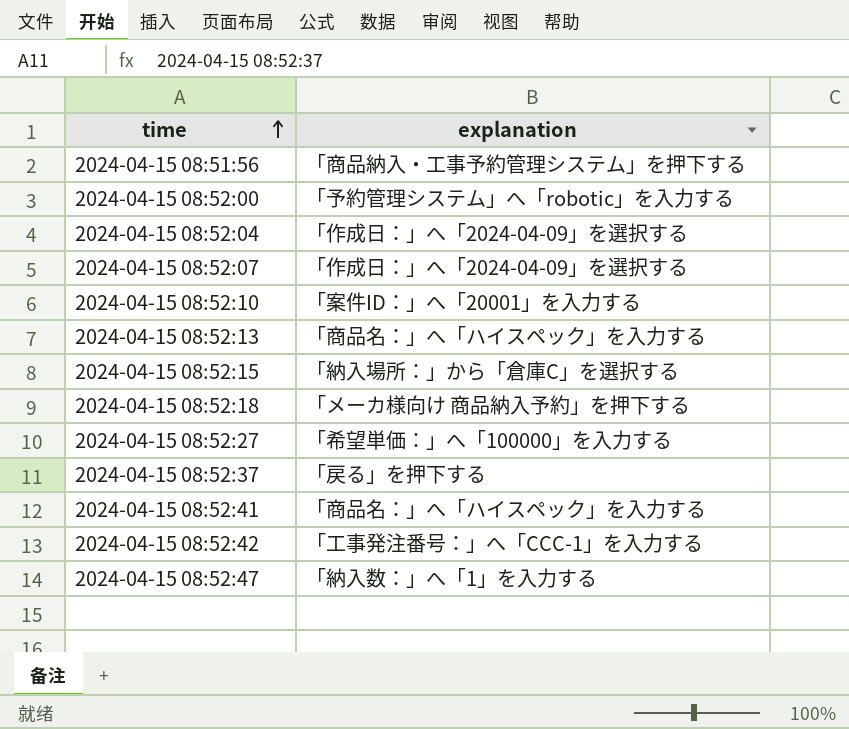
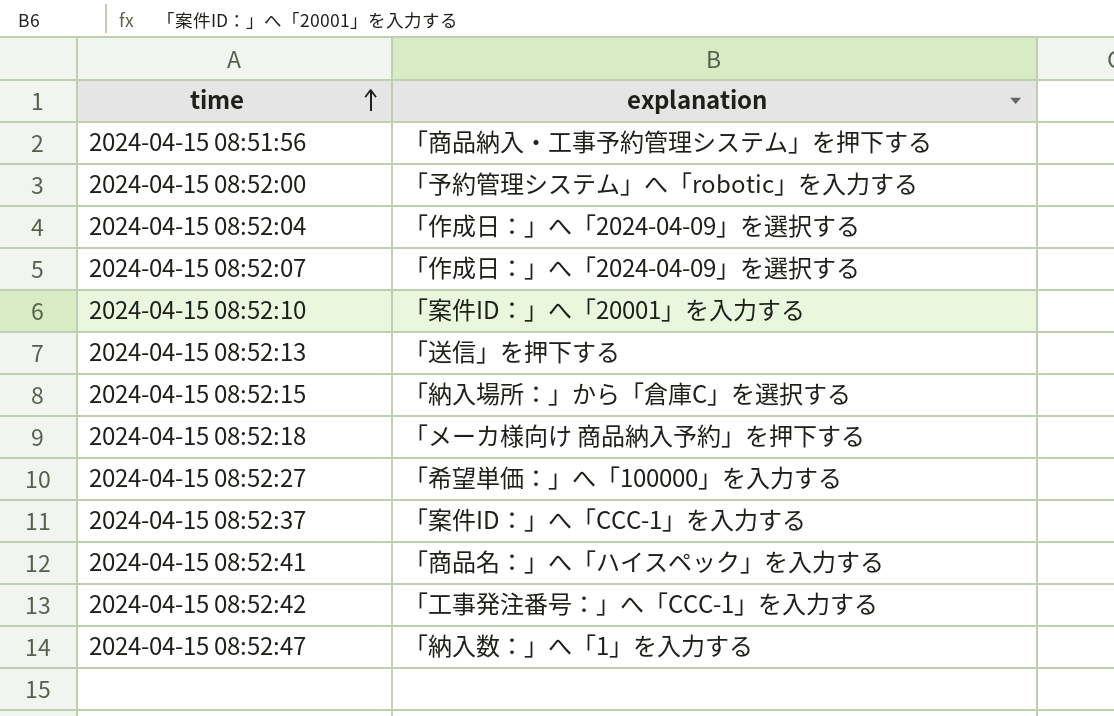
2024-04-15 08:52:13 | explanation: 「商品名：」へ「ハイスペック」を入力する -> 「送信」を押下する
2024-04-15 08:52:37 | explanation: 「戻る」を押下する -> 「案件ID：」へ「CCC-1」を入力する

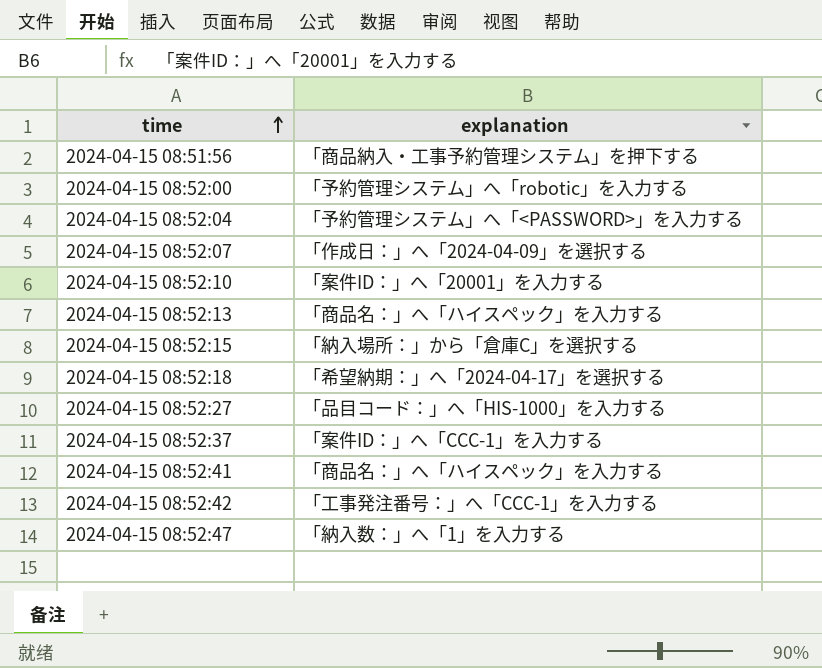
2024-04-15 08:52:04 | explanation: 「作成日：」へ「2024-04-09」を選択する -> 「予約管理システム」へ「<PASSWORD>」を入力する
2024-04-15 08:52:13 | explanation: 「送信」を押下する -> 「商品名：」へ「ハイスペック」を入力する
2024-04-15 08:52:18 | explanation: 「メーカ様向け 商品納入予約」を押下する -> 「希望納期：」へ「2024-04-17」を選択する
2024-04-15 08:52:27 | explanation: 「希望単価：」へ「100000」を入力する -> 「品目コード：」へ「HIS-1000」を入力する

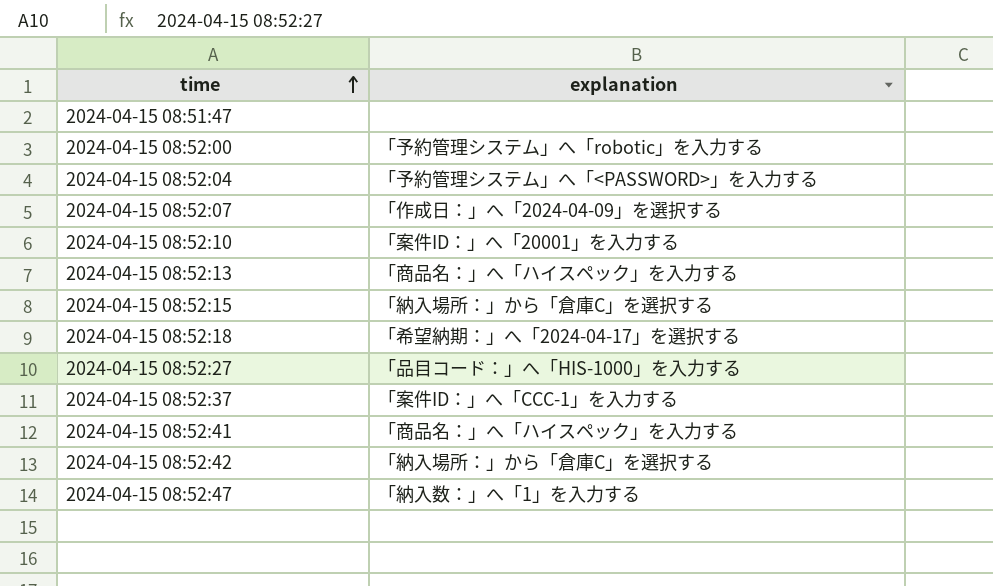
row 2024-04-15 08:51:56: 「商品納入・工事予約管理システム」を押下する -> none
row 2024-04-15 08:51:47: none -> none
2024-04-15 08:52:42 | explanation: 「工事発注番号：」へ「CCC-1」を入力する -> 「納入場所：」から「倉庫C」を選択する

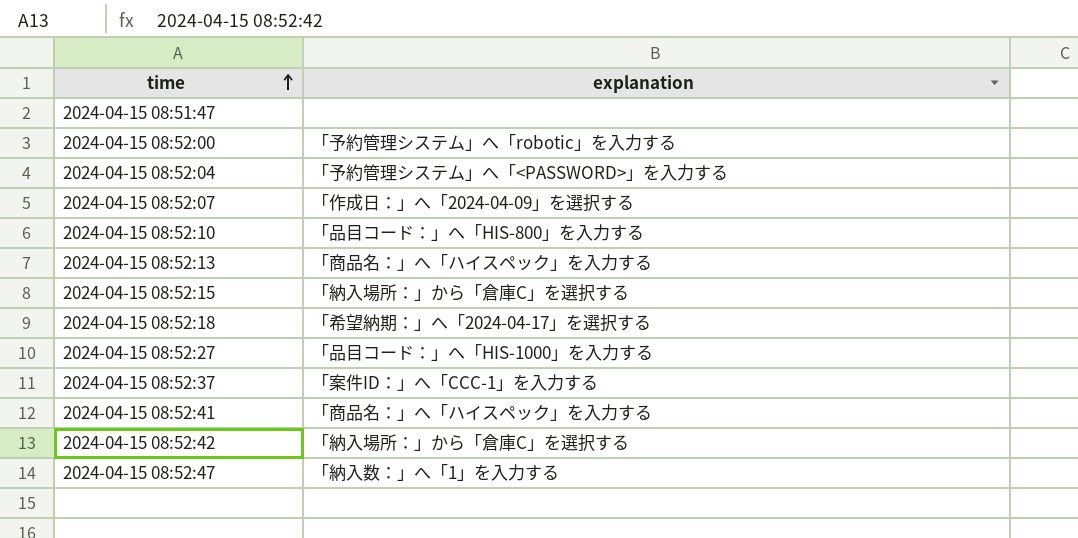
2024-04-15 08:52:10 | explanation: 「案件ID：」へ「20001」を入力する -> 「品目コード：」へ「HIS-800」を入力する

